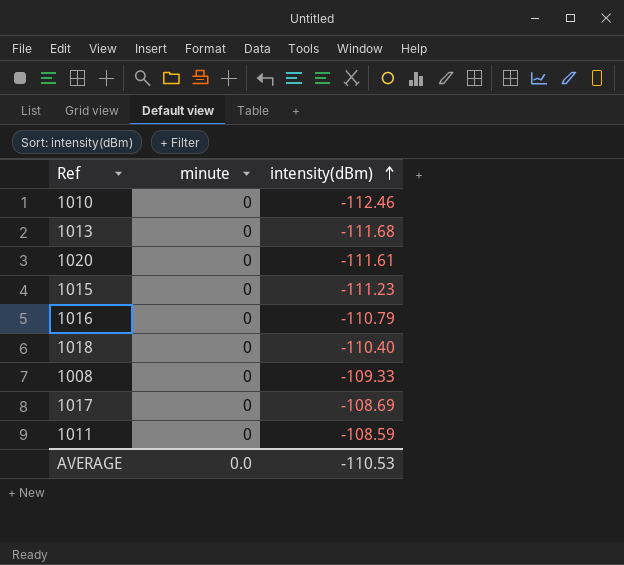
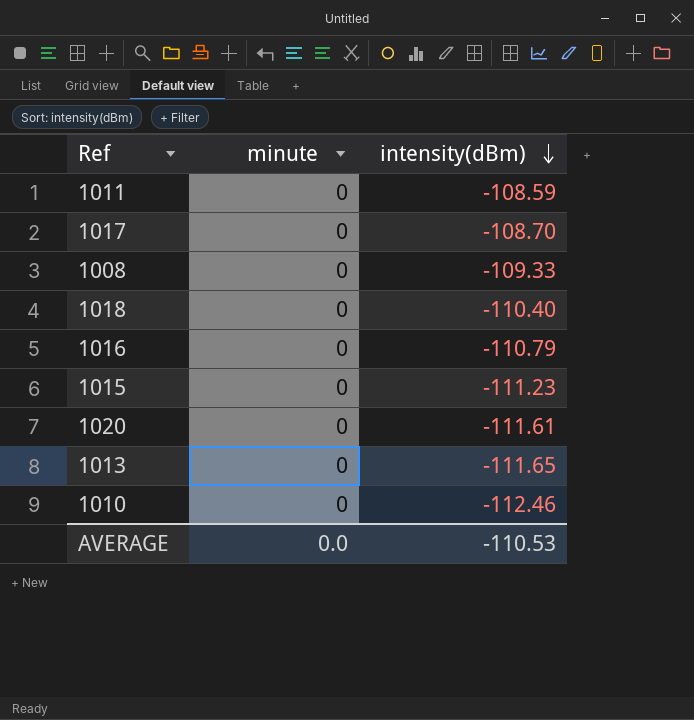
row order: intensity(dBm) ascending -> intensity(dBm) descending
1017 | intensity(dBm): -108.69 -> -108.70
1013 | intensity(dBm): -111.68 -> -111.65

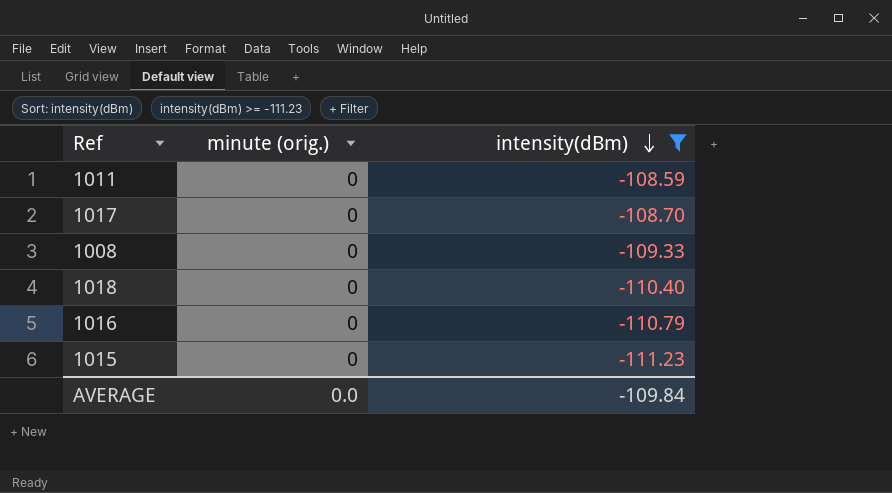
filter: none -> intensity(dBm) >= -111.23
column name: minute -> minute (orig.)
AVERAGE | intensity(dBm): -110.53 -> -109.84

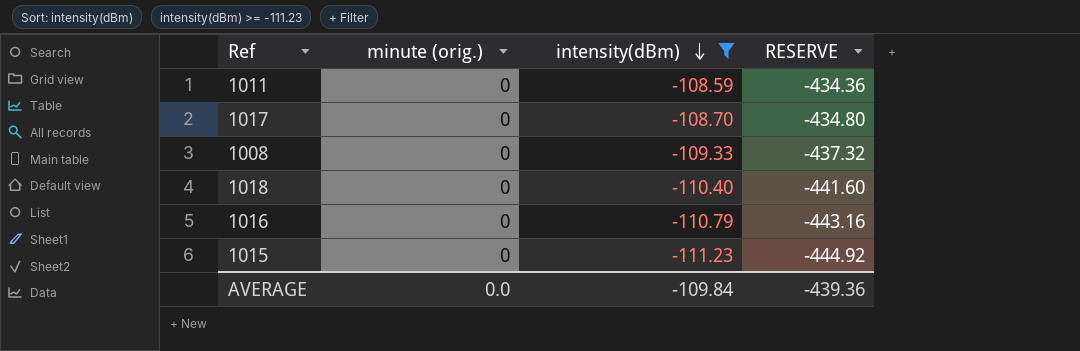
column RESERVE | formula: none -> [intensity(dBm)] * 4

